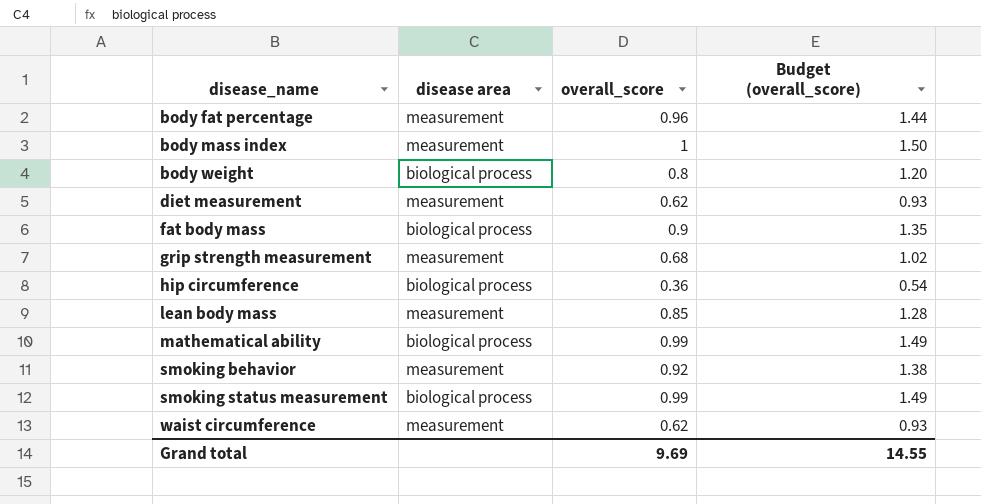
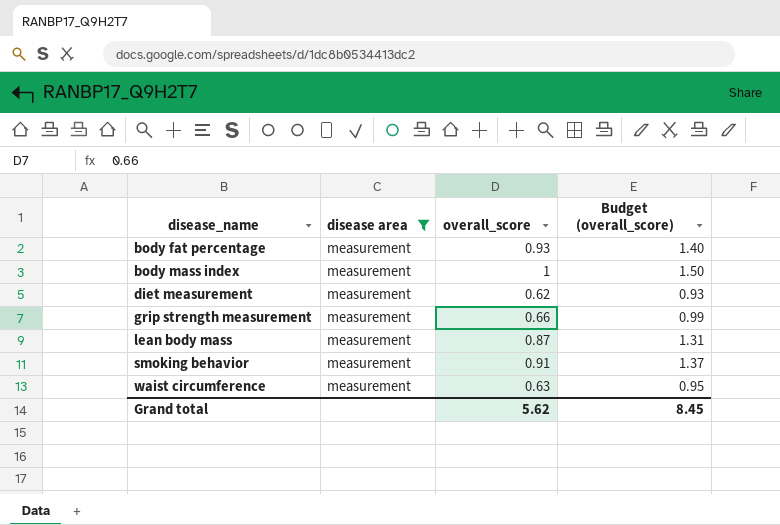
filter: none -> disease area = measurement
body fat percentage | overall_score: 0.96 -> 0.93
body fat percentage | Budget (overall_score): 1.44 -> 1.40
grip strength measurement | overall_score: 0.68 -> 0.66
grip strength measurement | Budget (overall_score): 1.02 -> 0.99
lean body mass | overall_score: 0.85 -> 0.87
lean body mass | Budget (overall_score): 1.28 -> 1.31
smoking behavior | overall_score: 0.92 -> 0.91
smoking behavior | Budget (overall_score): 1.38 -> 1.37
waist circumference | overall_score: 0.62 -> 0.63
waist circumference | Budget (overall_score): 0.93 -> 0.95
Grand total | overall_score: 9.69 -> 5.62
Grand total | Budget (overall_score): 14.55 -> 8.45

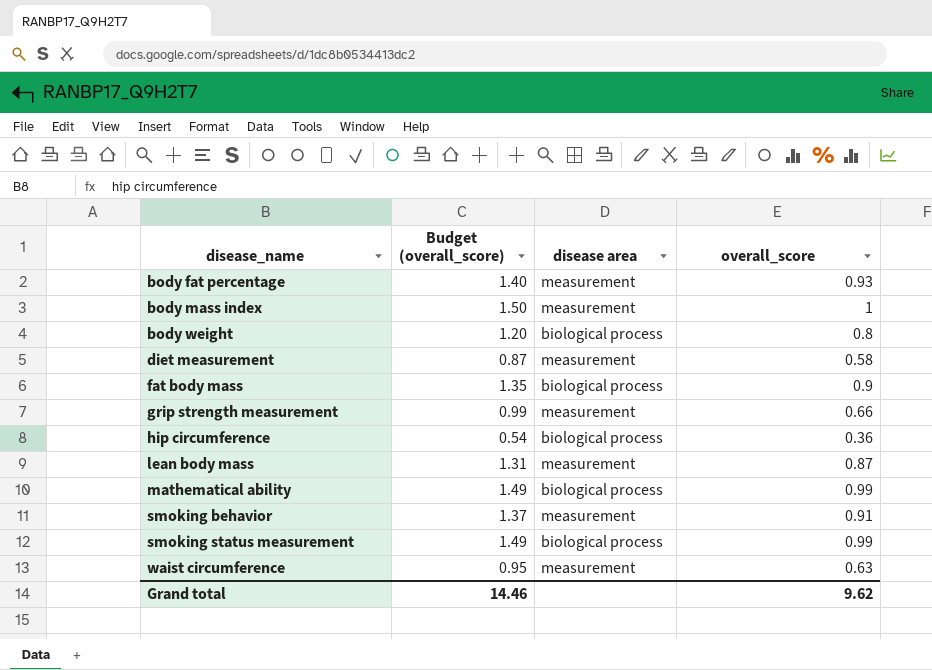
filter: disease area = measurement -> none
column Budget (overall_score) | position: 4 -> 2
diet measurement | Budget (overall_score): 0.93 -> 0.87
diet measurement | overall_score: 0.62 -> 0.58
Grand total | Budget (overall_score): 8.45 -> 14.46
Grand total | overall_score: 5.62 -> 9.62

